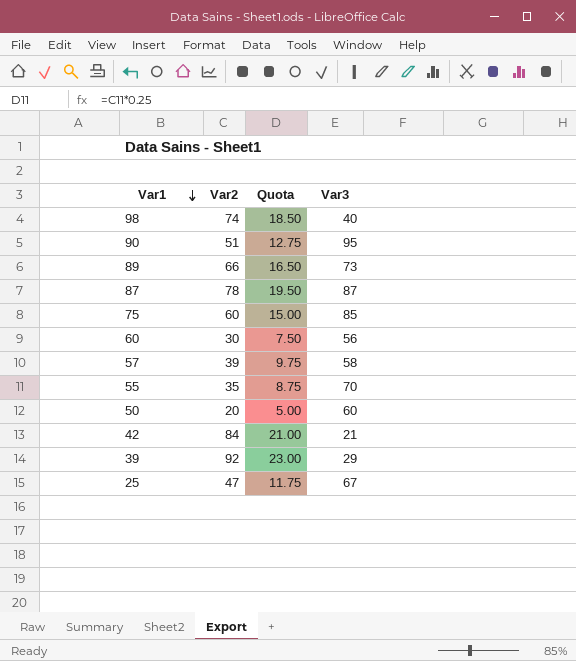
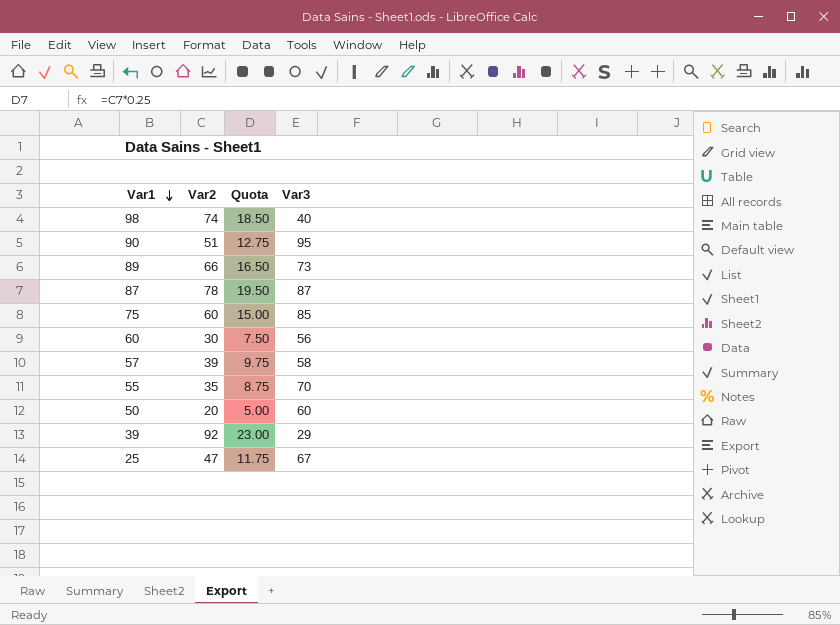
row 42: 84 | 21.00 | 21 -> none

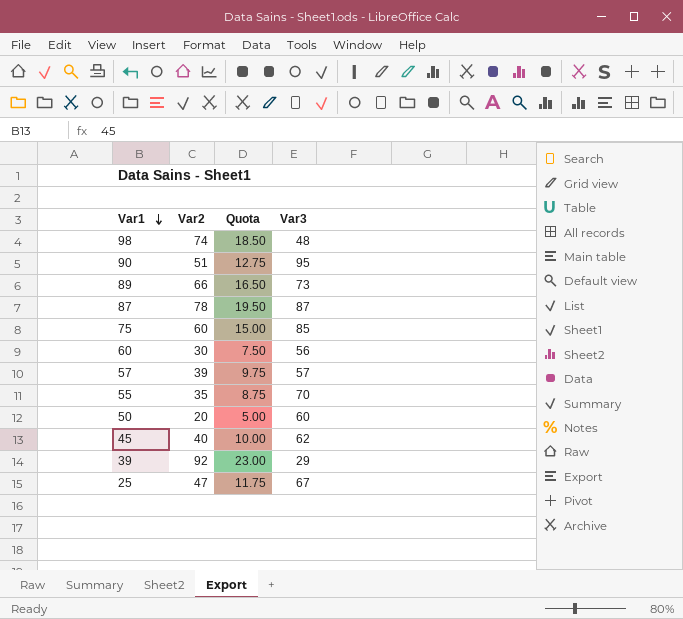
98 | Var3: 40 -> 48
57 | Var3: 58 -> 57
row 45: none -> 40 | 10.00 | 62

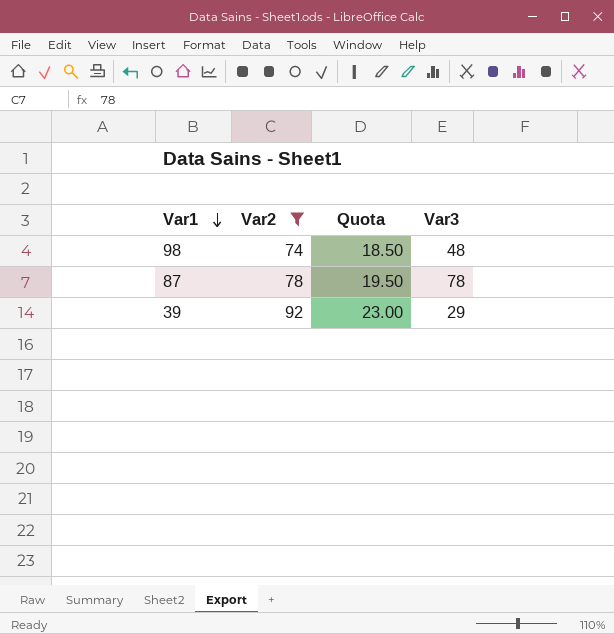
filter: none -> Var2 >= 74
87 | Var3: 87 -> 78

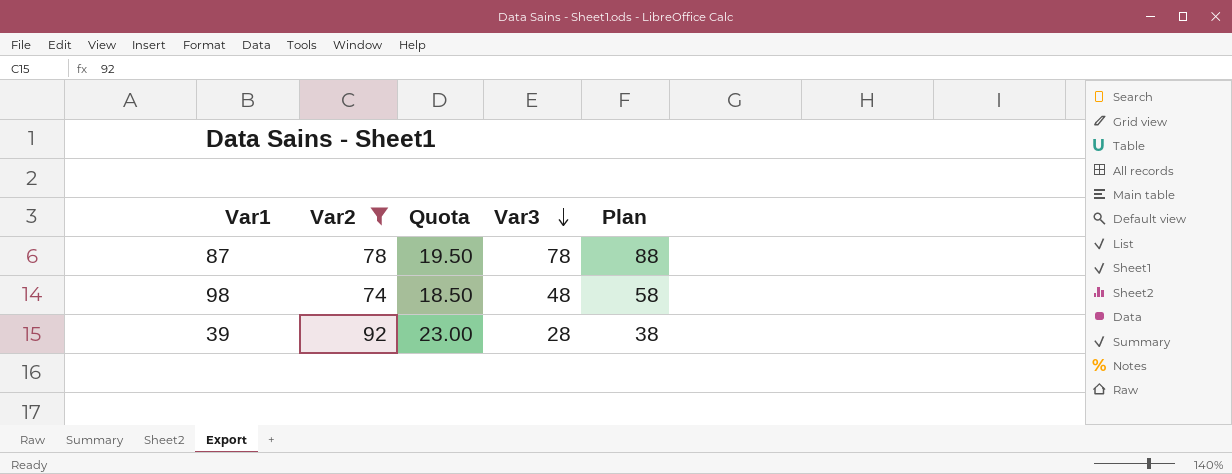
row order: Var1 descending -> Var3 descending
column Plan | formula: none -> [Var3] + 10
39 | Var3: 29 -> 28

